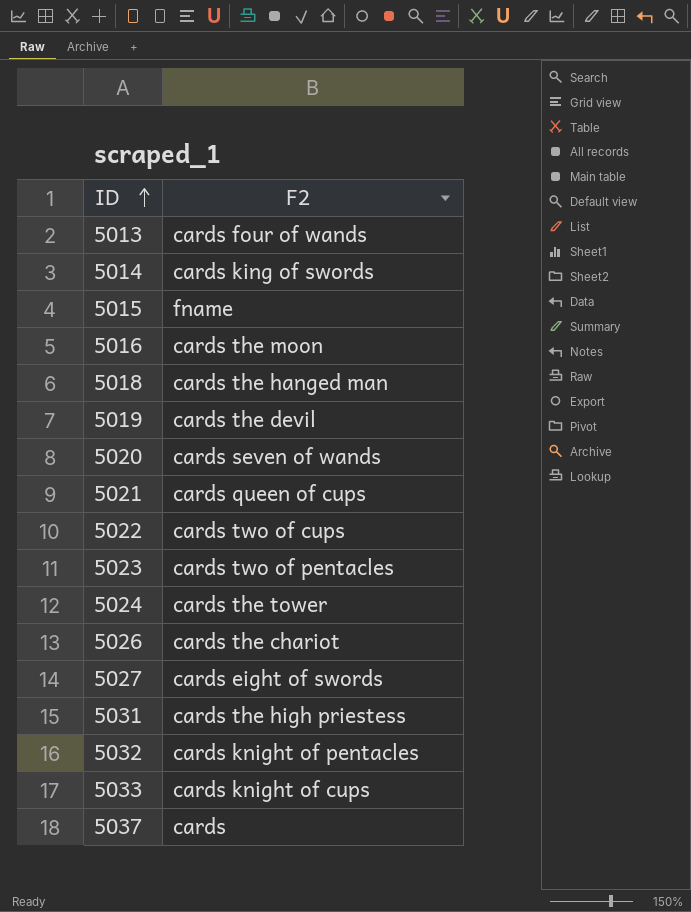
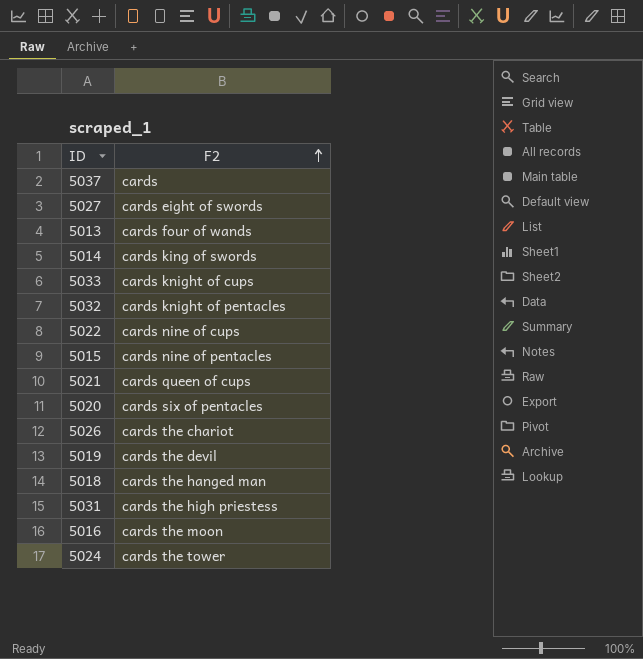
row order: ID ascending -> F2 ascending
row 5023: cards two of pentacles -> none
5022 | F2: cards two of cups -> cards nine of cups
5015 | F2: fname -> cards nine of pentacles
5020 | F2: cards seven of wands -> cards six of pentacles

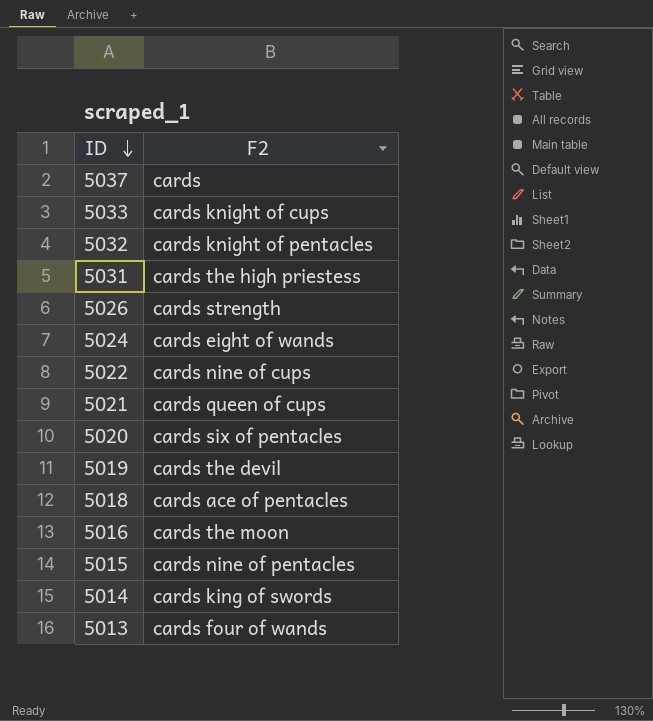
row order: F2 ascending -> ID descending
row 5027: cards eight of swords -> none
5026 | F2: cards the chariot -> cards strength
5024 | F2: cards the tower -> cards eight of wands
5018 | F2: cards the hanged man -> cards ace of pentacles

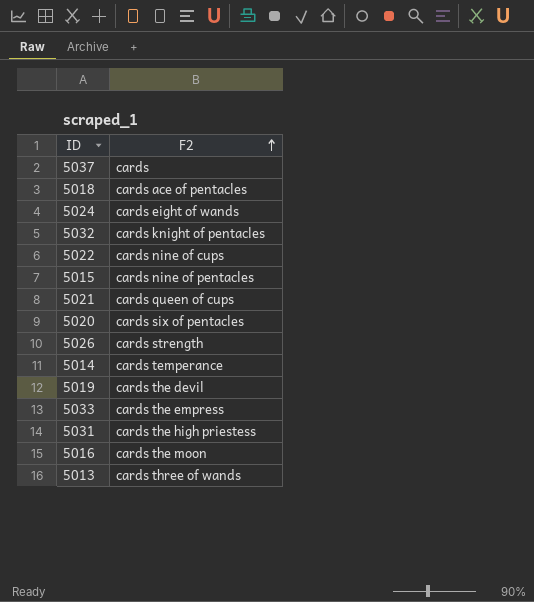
row order: ID descending -> F2 ascending
5014 | F2: cards king of swords -> cards temperance
5033 | F2: cards knight of cups -> cards the empress
5013 | F2: cards four of wands -> cards three of wands

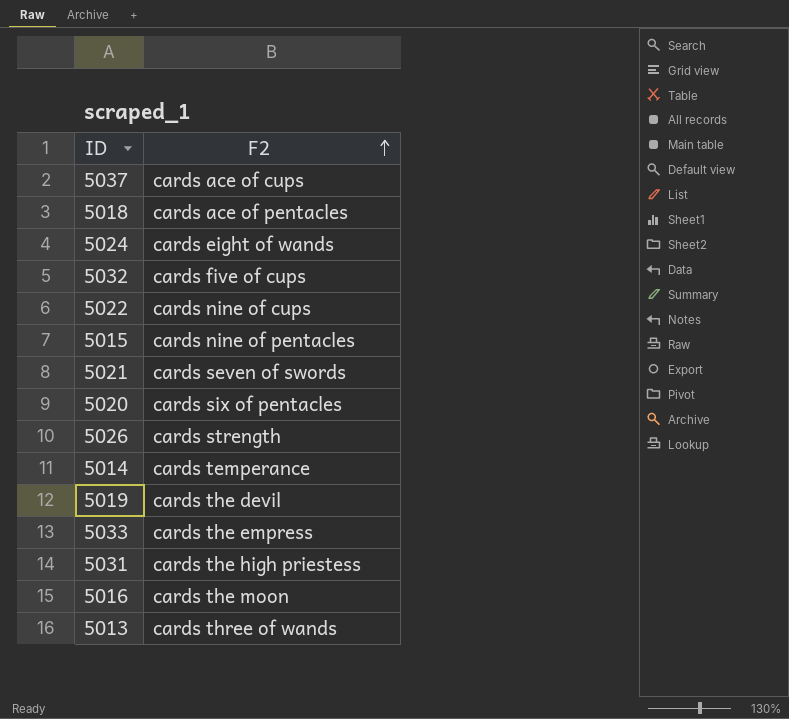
5037 | F2: cards -> cards ace of cups
5032 | F2: cards knight of pentacles -> cards five of cups
5021 | F2: cards queen of cups -> cards seven of swords

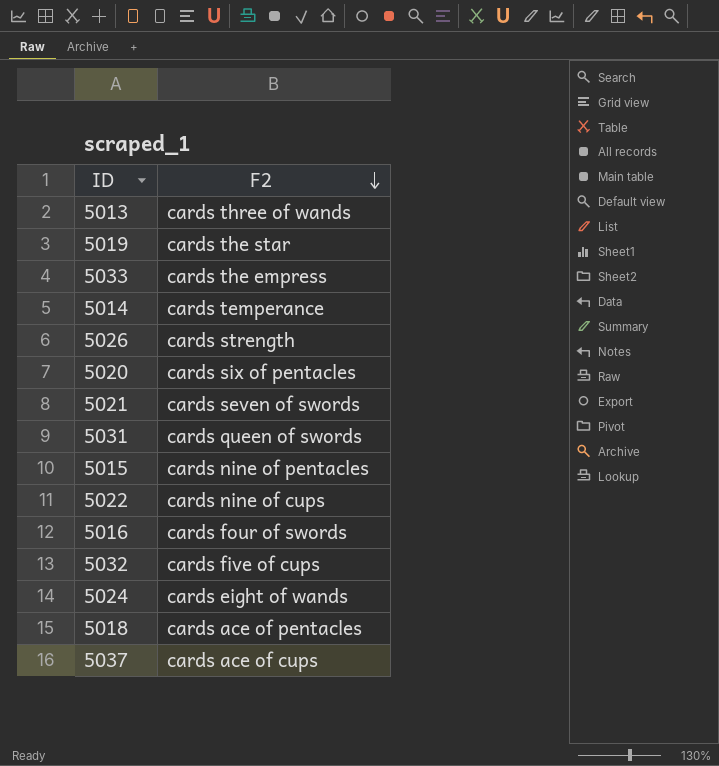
row order: F2 ascending -> F2 descending
5019 | F2: cards the devil -> cards the star
5031 | F2: cards the high priestess -> cards queen of swords
5016 | F2: cards the moon -> cards four of swords

